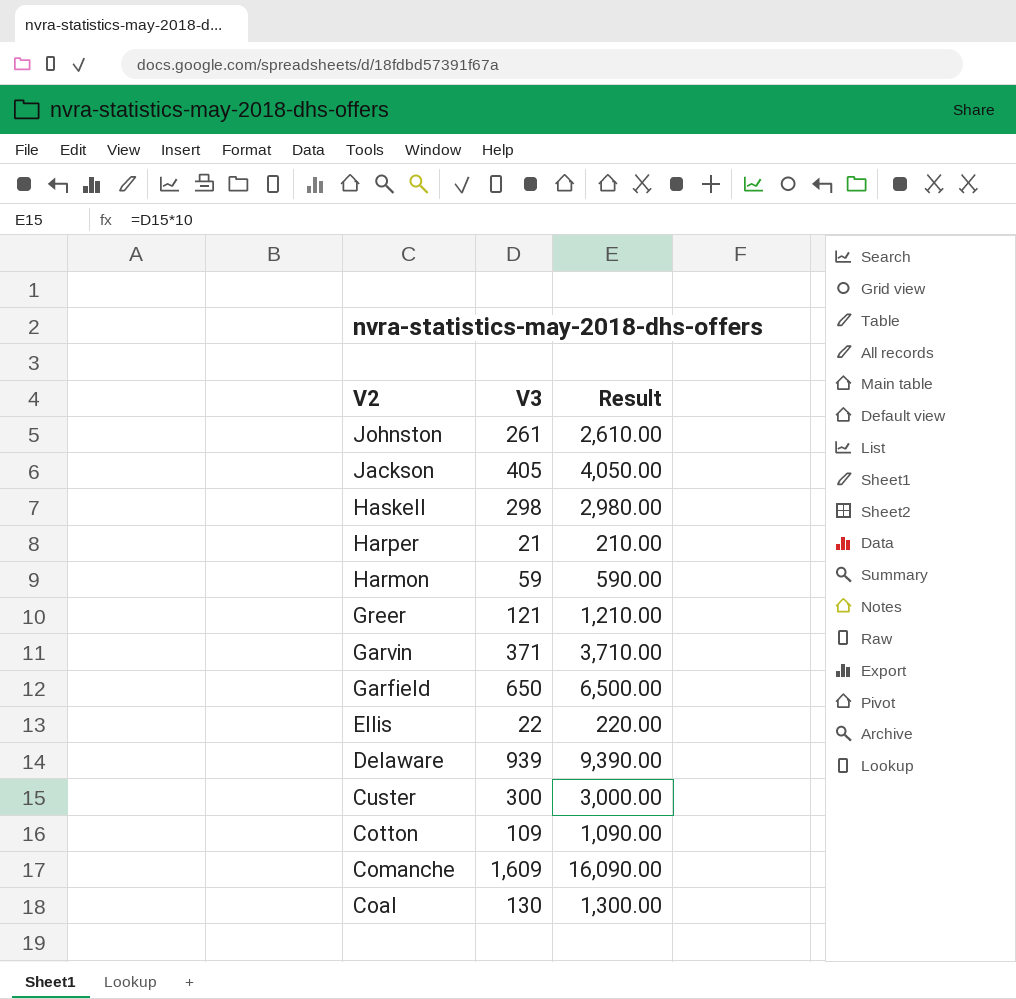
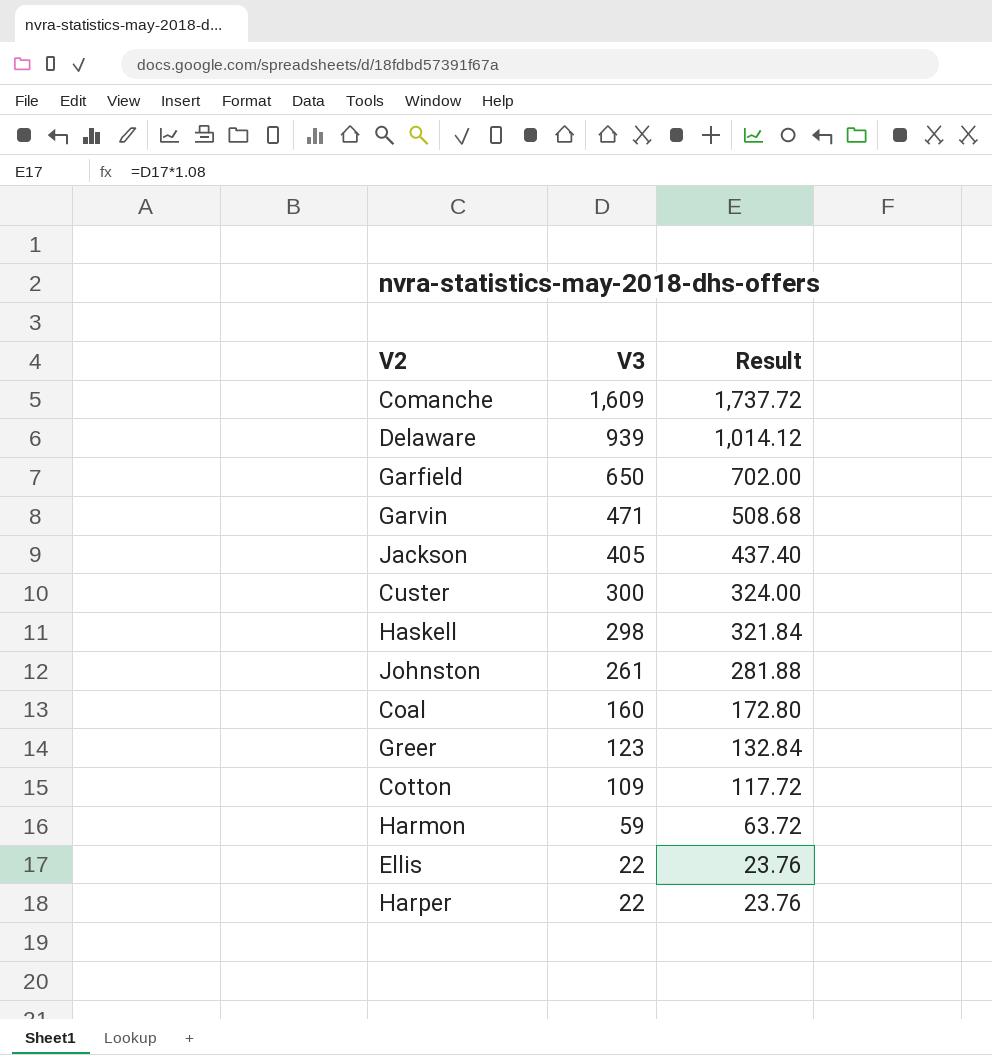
row order: V2 descending -> V3 descending
column Result | formula: [V3] * 10 -> [V3] * 1.08
Garvin | V3: 371 -> 471
Coal | V3: 130 -> 160
Greer | V3: 121 -> 123
Harper | V3: 21 -> 22

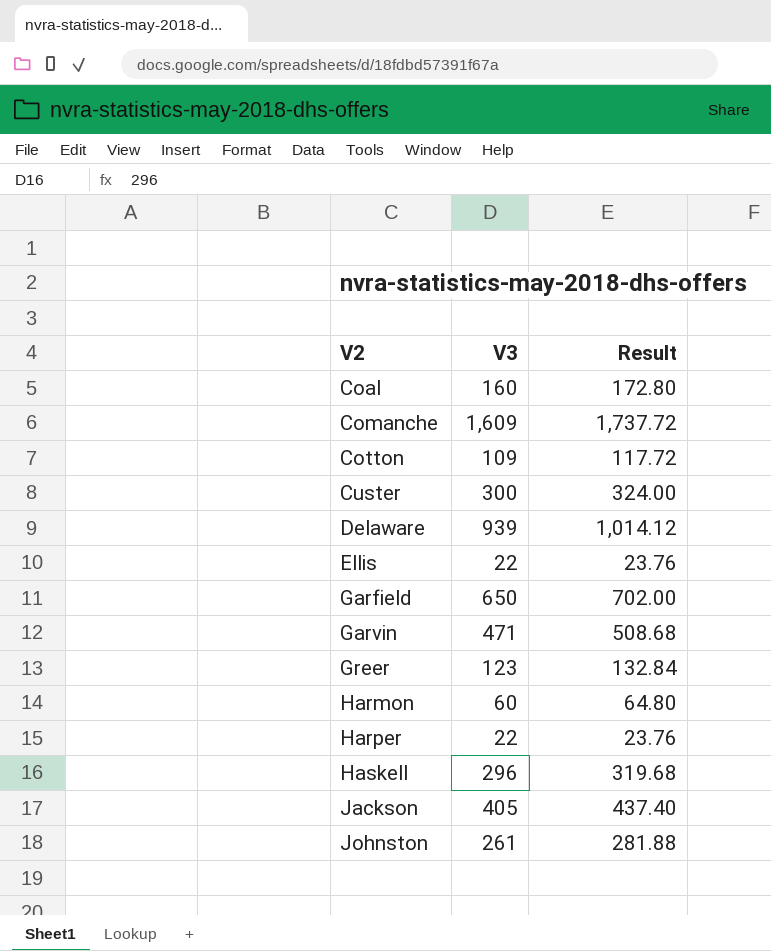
row order: V3 descending -> V2 ascending
Harmon | V3: 59 -> 60
Harmon | Result: 63.72 -> 64.80
Haskell | V3: 298 -> 296
Haskell | Result: 321.84 -> 319.68

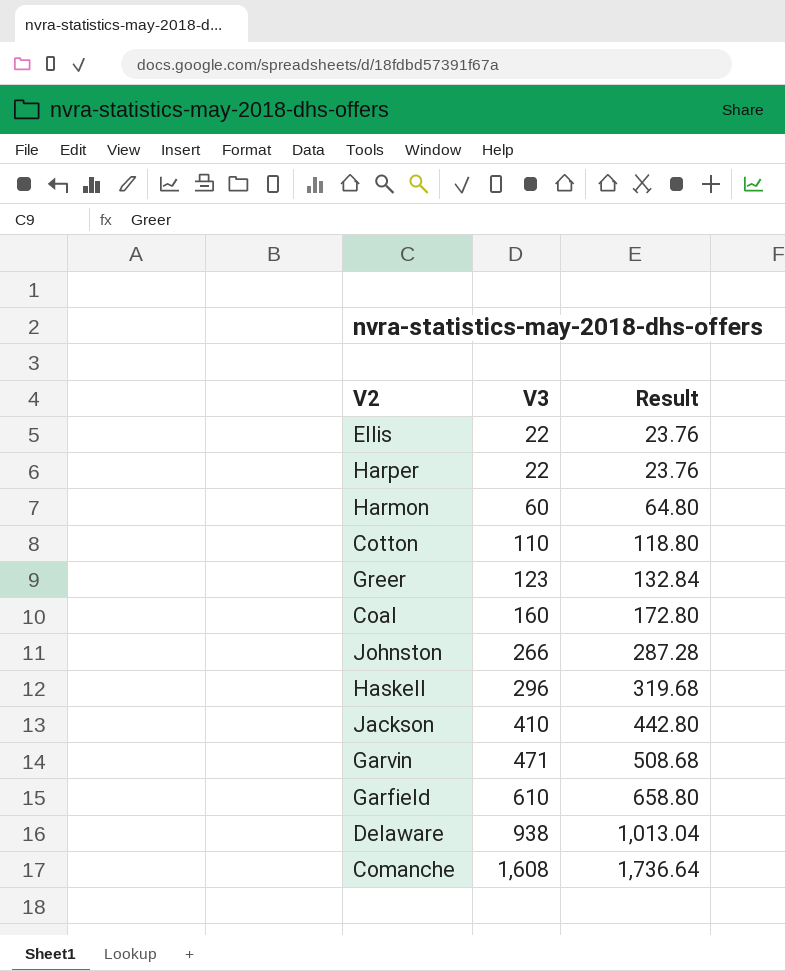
row order: V2 ascending -> V3 ascending
row Custer: 300 | 324.00 -> none
Cotton | V3: 109 -> 110
Cotton | Result: 117.72 -> 118.80
Johnston | V3: 261 -> 266
Johnston | Result: 281.88 -> 287.28
Jackson | V3: 405 -> 410
Jackson | Result: 437.40 -> 442.80
Garfield | V3: 650 -> 610
Garfield | Result: 702.00 -> 658.80
Delaware | V3: 939 -> 938
Delaware | Result: 1,014.12 -> 1,013.04
Comanche | V3: 1,609 -> 1,608
Comanche | Result: 1,737.72 -> 1,736.64

